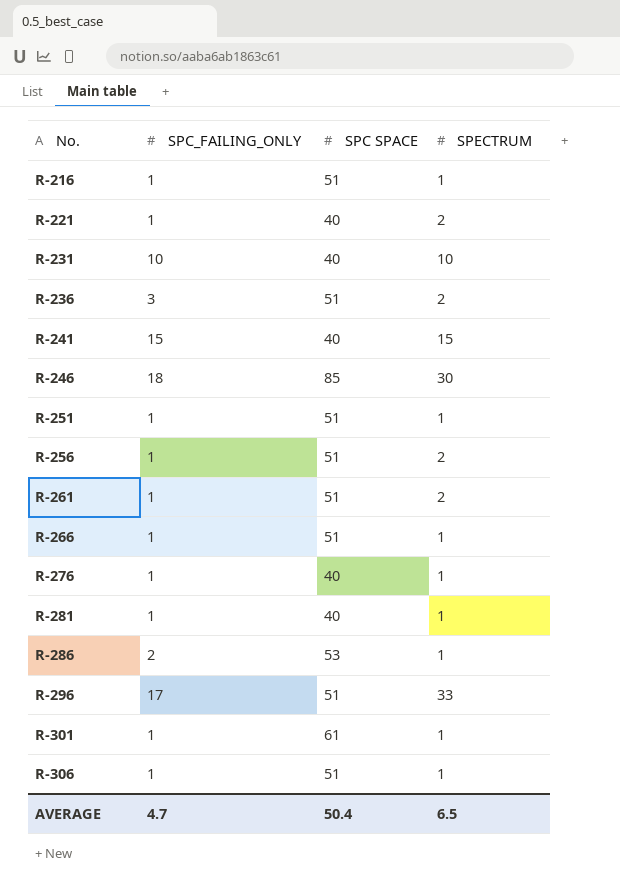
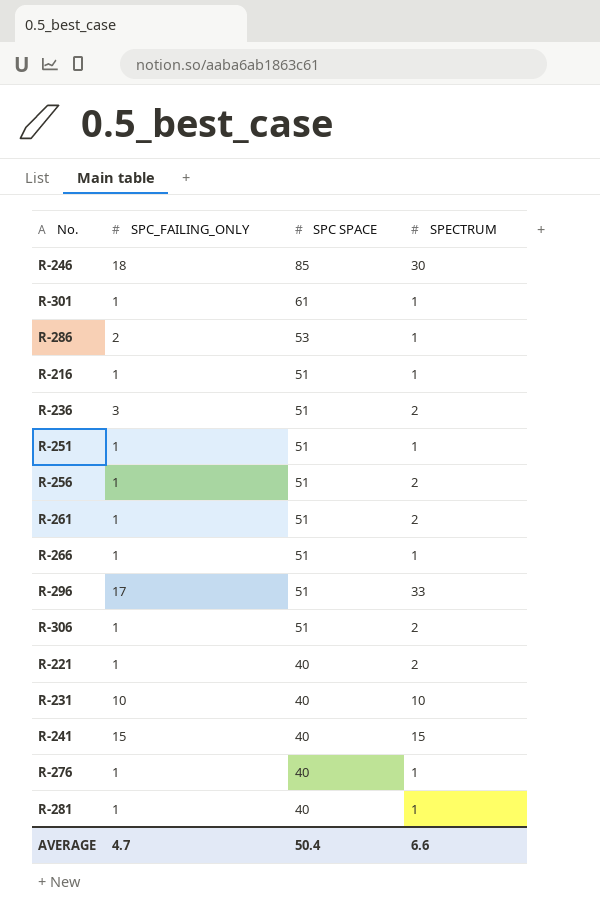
row order: No. ascending -> SPC SPACE descending
R-306 | SPECTRUM: 1 -> 2
AVERAGE | SPECTRUM: 6.5 -> 6.6

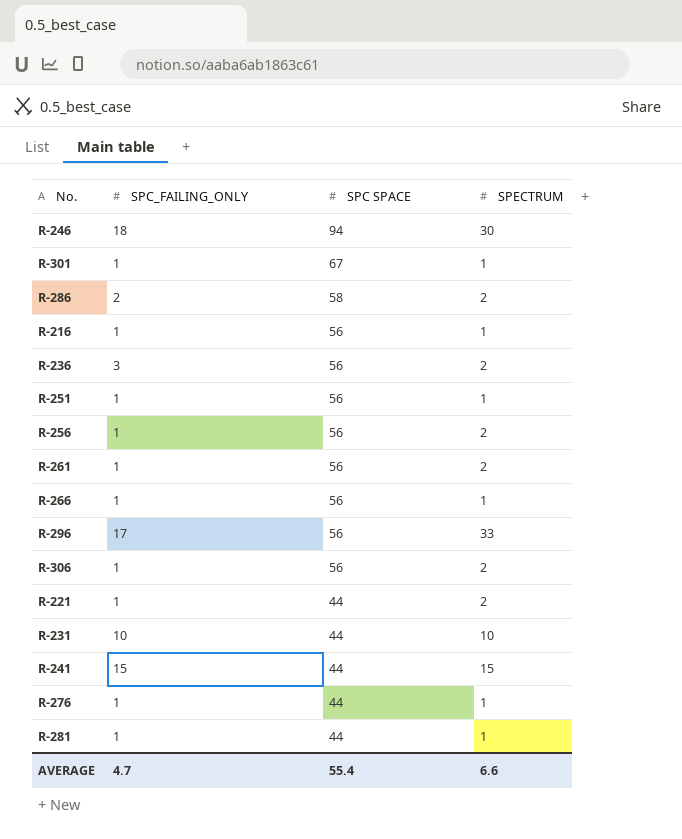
R-246 | SPC SPACE: 85 -> 94
R-301 | SPC SPACE: 61 -> 67
R-286 | SPC SPACE: 53 -> 58
R-286 | SPECTRUM: 1 -> 2
R-216 | SPC SPACE: 51 -> 56
R-236 | SPC SPACE: 51 -> 56
R-251 | SPC SPACE: 51 -> 56
R-256 | SPC SPACE: 51 -> 56
R-261 | SPC SPACE: 51 -> 56
R-266 | SPC SPACE: 51 -> 56
R-296 | SPC SPACE: 51 -> 56
R-306 | SPC SPACE: 51 -> 56
R-221 | SPC SPACE: 40 -> 44
R-231 | SPC SPACE: 40 -> 44
R-241 | SPC SPACE: 40 -> 44
R-276 | SPC SPACE: 40 -> 44
R-281 | SPC SPACE: 40 -> 44
AVERAGE | SPC SPACE: 50.4 -> 55.4

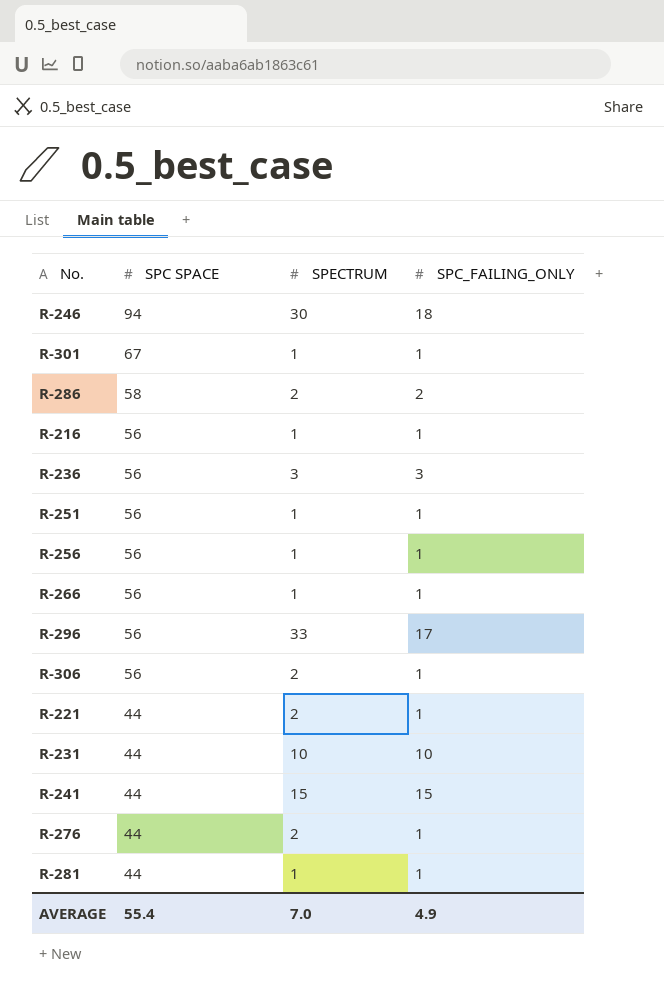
column SPC_FAILING_ONLY | position: 2 -> 4
row R-261: 1 | 56 | 2 -> none
R-236 | SPECTRUM: 2 -> 3
R-256 | SPECTRUM: 2 -> 1
R-276 | SPECTRUM: 1 -> 2
AVERAGE | SPECTRUM: 6.6 -> 7.0
AVERAGE | SPC_FAILING_ONLY: 4.7 -> 4.9

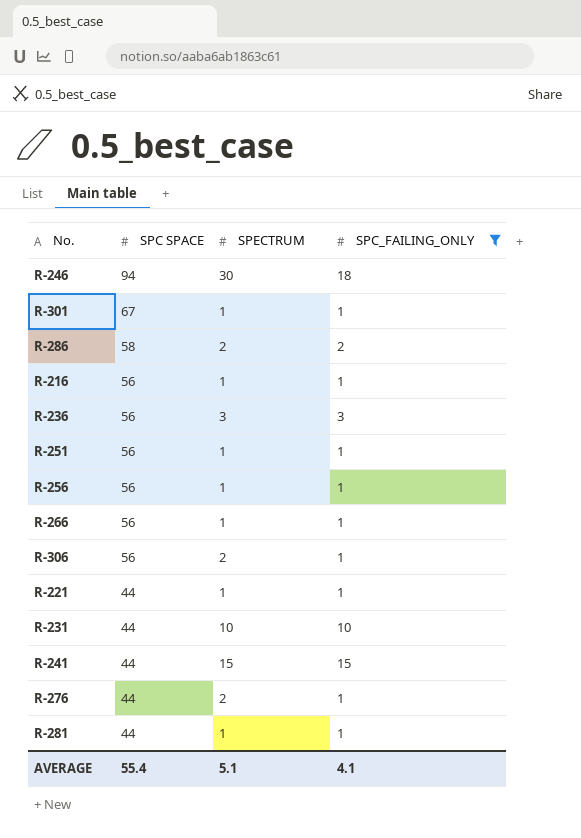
filter: none -> SPC_FAILING_ONLY != 17
R-221 | SPECTRUM: 2 -> 1
AVERAGE | SPECTRUM: 7.0 -> 5.1
AVERAGE | SPC_FAILING_ONLY: 4.9 -> 4.1

